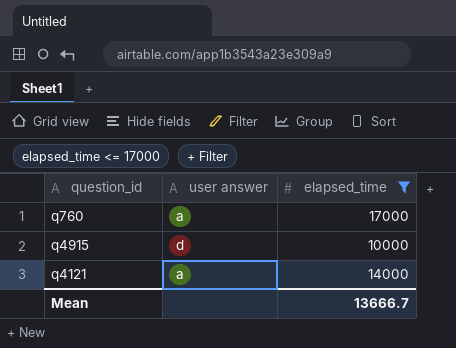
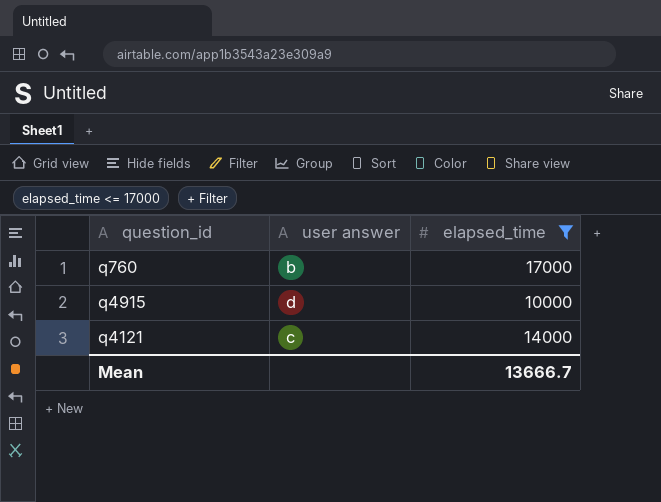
q760 | user answer: a -> b
q4121 | user answer: a -> c

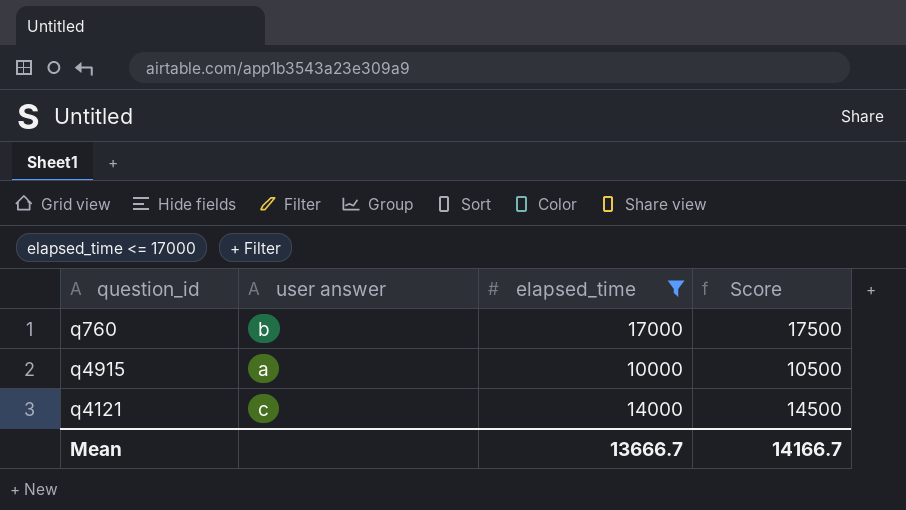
column Score | formula: none -> [elapsed_time] + 500
q4915 | user answer: d -> a

